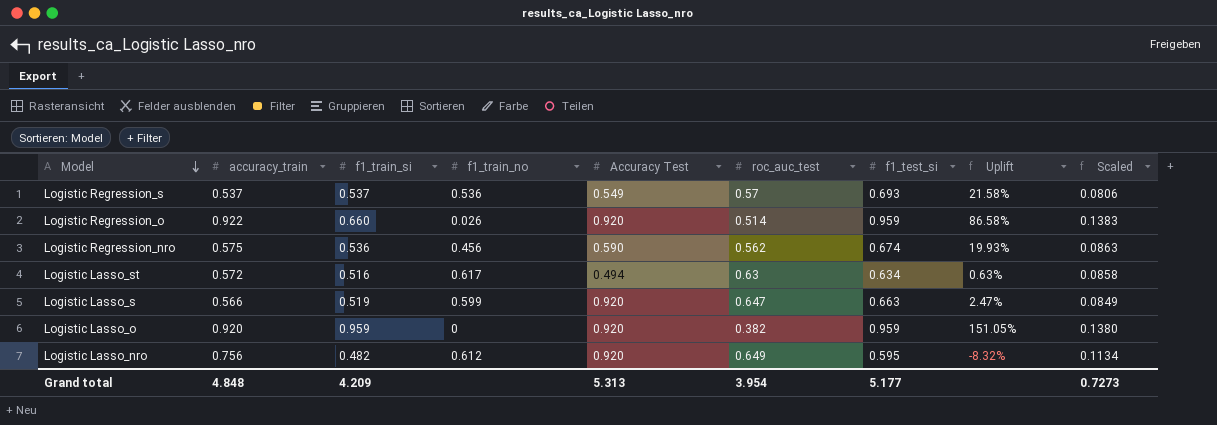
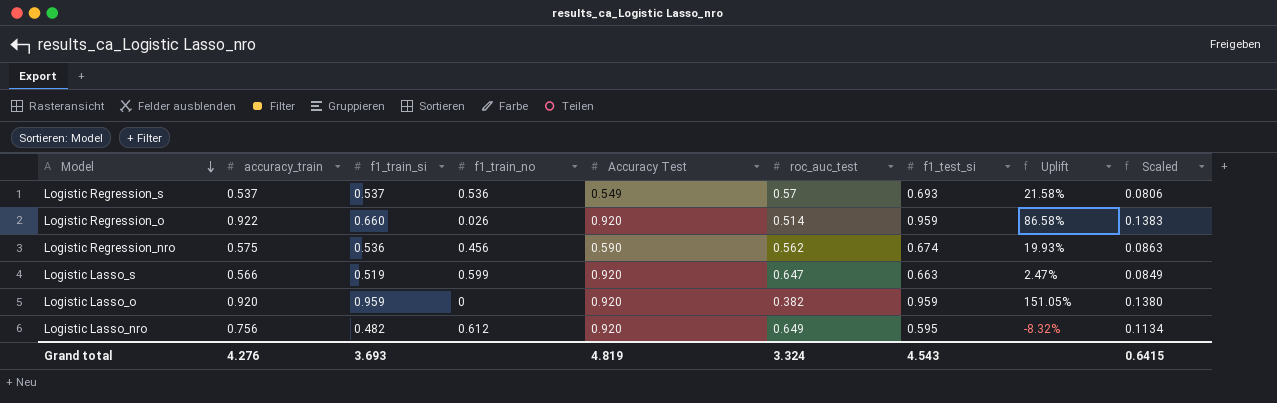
row Logistic Lasso_st: 0.572 | 0.516 | 0.617 | 0.494 | 0.63 | 0.634 | 0.63% | 0.0858 -> none
Grand total | accuracy_train: 4.848 -> 4.276
Grand total | f1_train_si: 4.209 -> 3.693
Grand total | Accuracy Test: 5.313 -> 4.819
Grand total | roc_auc_test: 3.954 -> 3.324
Grand total | f1_test_si: 5.177 -> 4.543
Grand total | Scaled: 0.7273 -> 0.6415

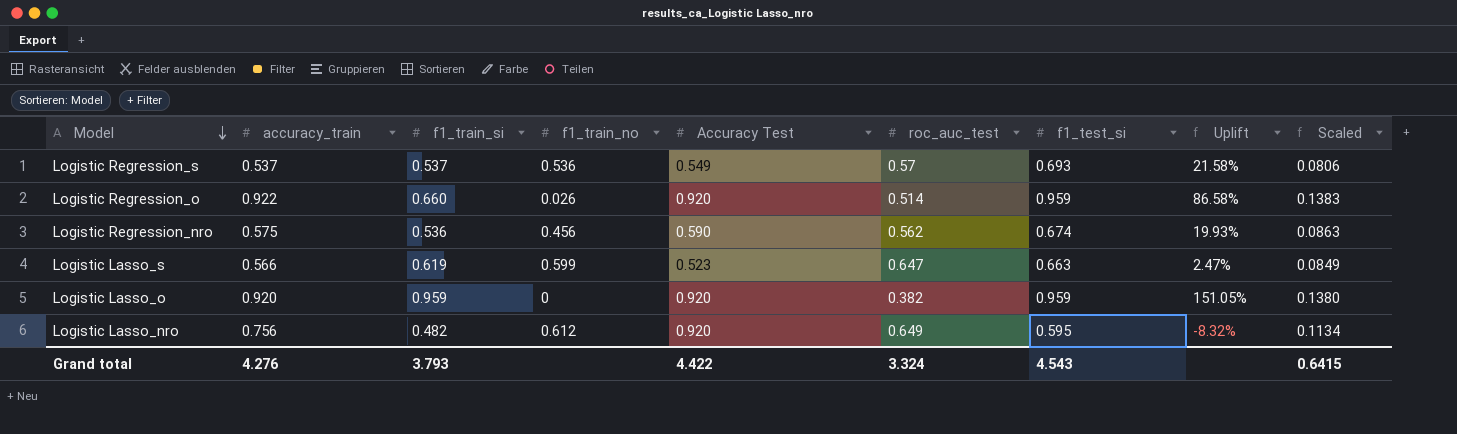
Logistic Lasso_s | f1_train_si: 0.519 -> 0.619
Logistic Lasso_s | Accuracy Test: 0.920 -> 0.523
Grand total | f1_train_si: 3.693 -> 3.793
Grand total | Accuracy Test: 4.819 -> 4.422

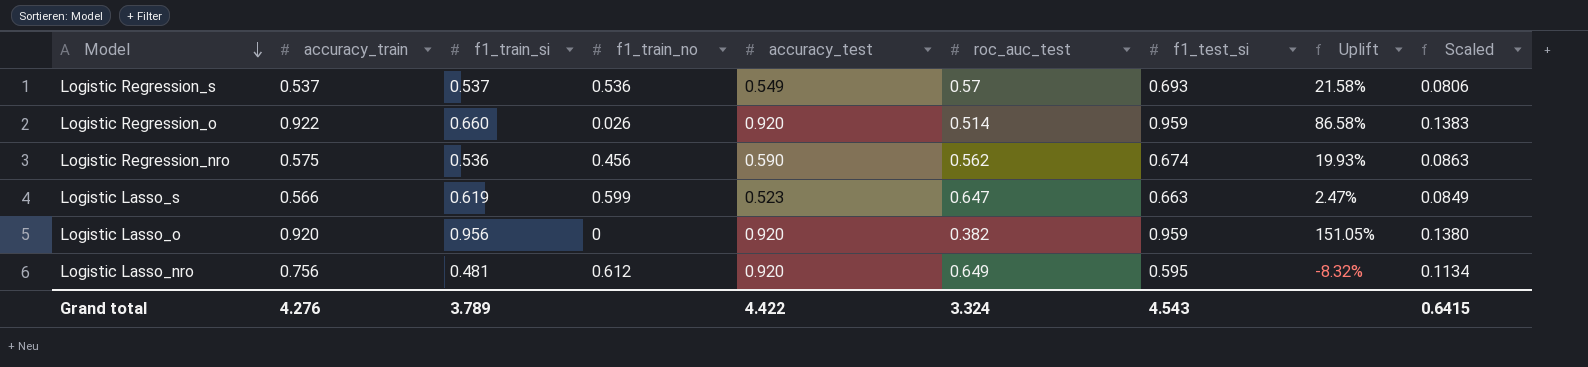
column name: Accuracy Test -> accuracy_test
Logistic Lasso_o | f1_train_si: 0.959 -> 0.956
Logistic Lasso_nro | f1_train_si: 0.482 -> 0.481
Grand total | f1_train_si: 3.793 -> 3.789

